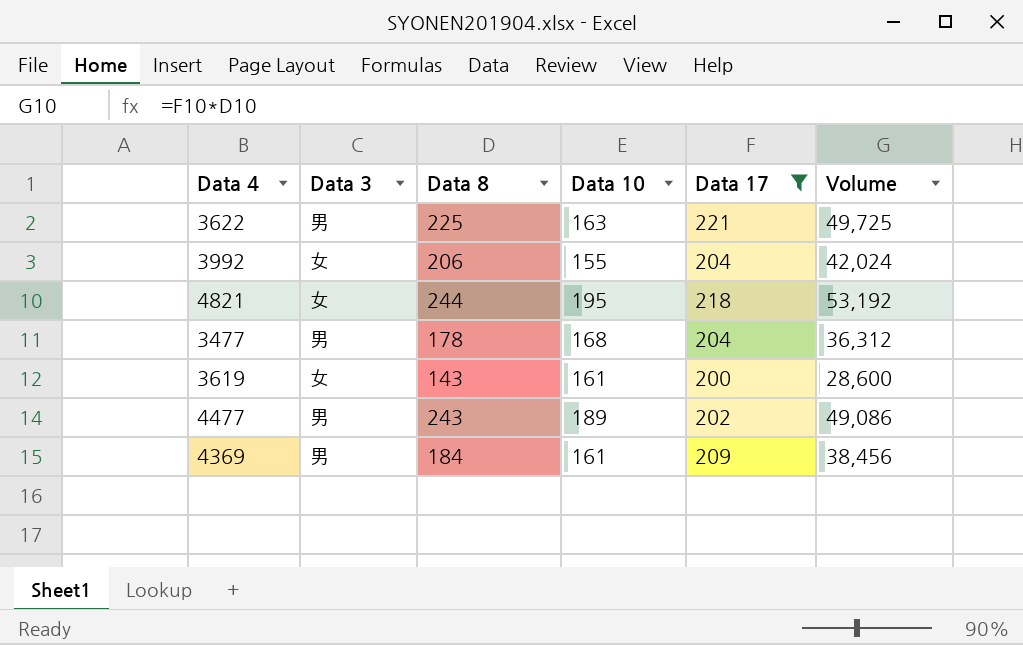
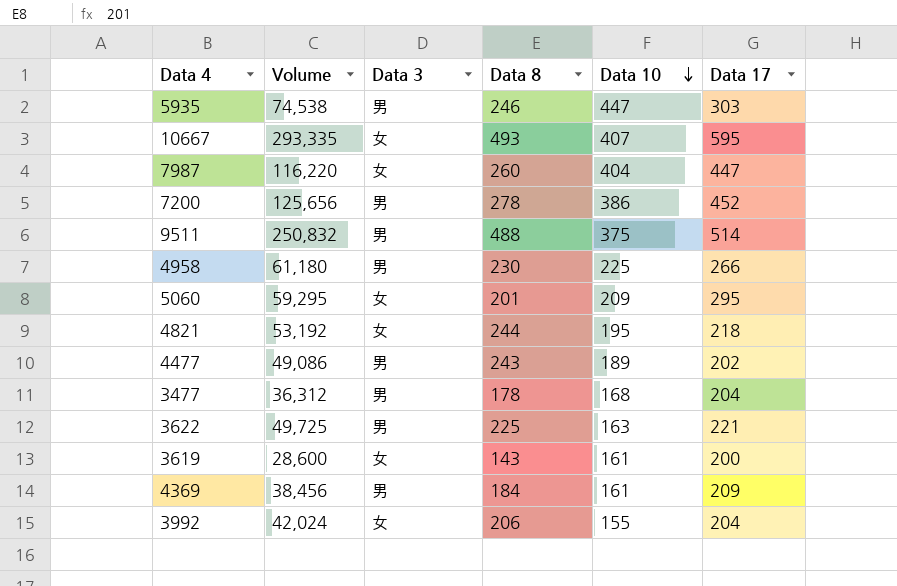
filter: Data 17 <= 221 -> none
row order: none -> Data 10 descending
column Volume | position: 6 -> 2

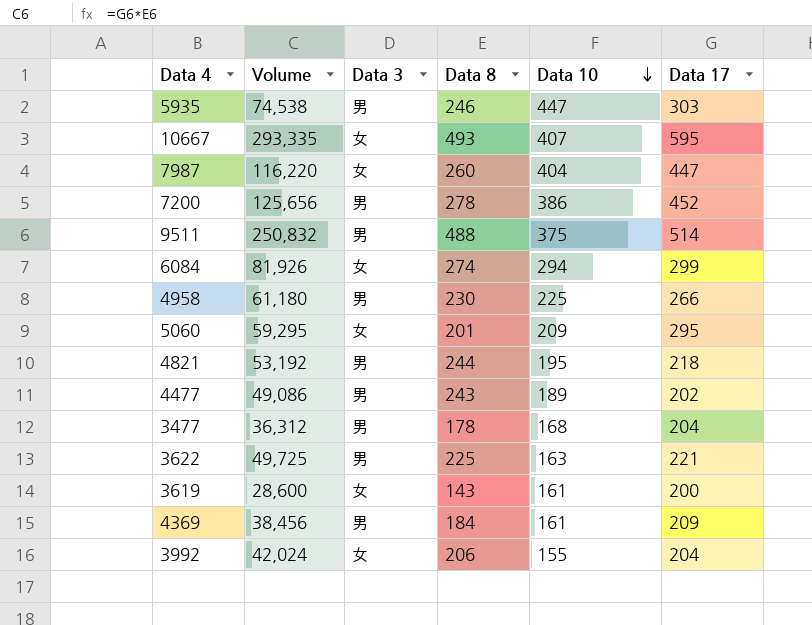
row 6084: none -> 81,926 | 女 | 274 | 294 | 299
4821 | Data 3: 女 -> 男

